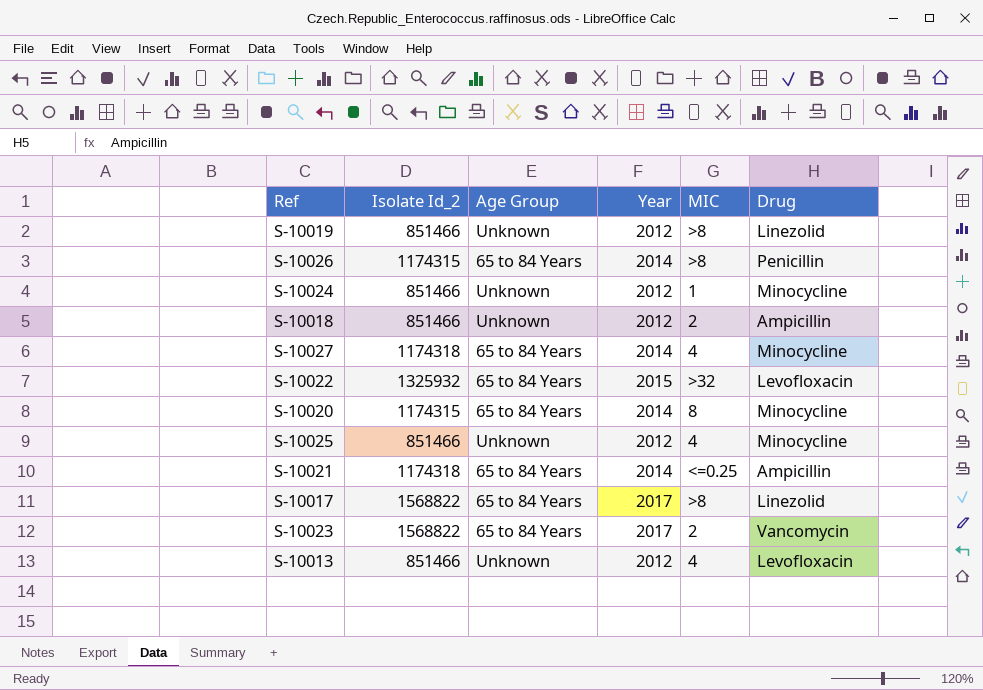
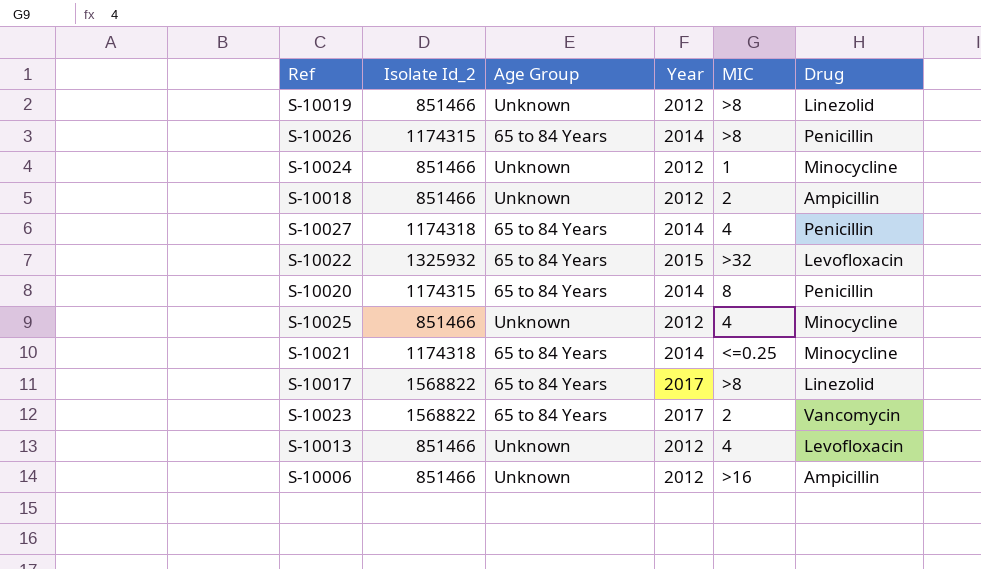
S-10027 | Drug: Minocycline -> Penicillin
S-10020 | Drug: Minocycline -> Penicillin
S-10021 | Drug: Ampicillin -> Minocycline
row S-10006: none -> 851466 | Unknown | 2012 | >16 | Ampicillin

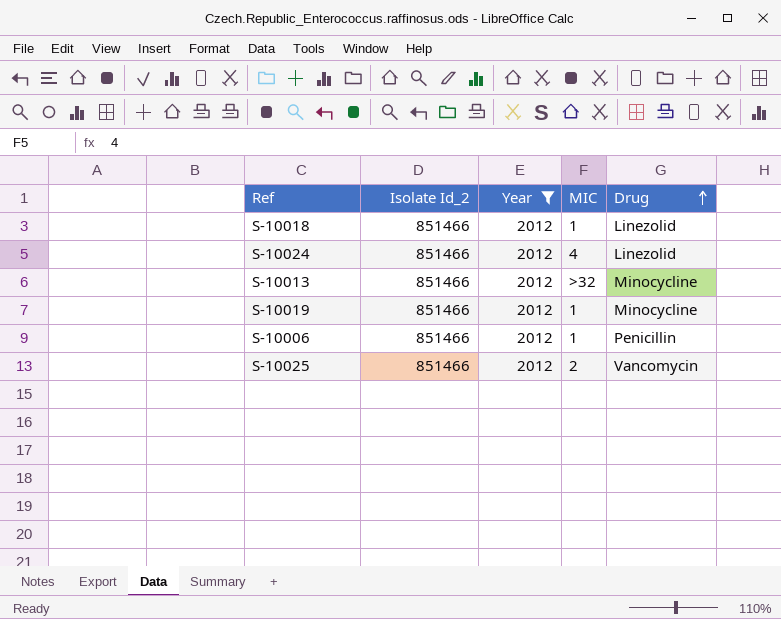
filter: none -> Year = 2012
row order: none -> Drug ascending
column Age Group | position: 3 -> none
S-10018 | MIC: 2 -> 1
S-10018 | Drug: Ampicillin -> Linezolid
S-10024 | MIC: 1 -> 4
S-10024 | Drug: Minocycline -> Linezolid
S-10013 | MIC: 4 -> >32
S-10013 | Drug: Levofloxacin -> Minocycline
S-10019 | MIC: >8 -> 1
S-10019 | Drug: Linezolid -> Minocycline
S-10006 | MIC: >16 -> 1
S-10006 | Drug: Ampicillin -> Penicillin
S-10025 | MIC: 4 -> 2
S-10025 | Drug: Minocycline -> Vancomycin

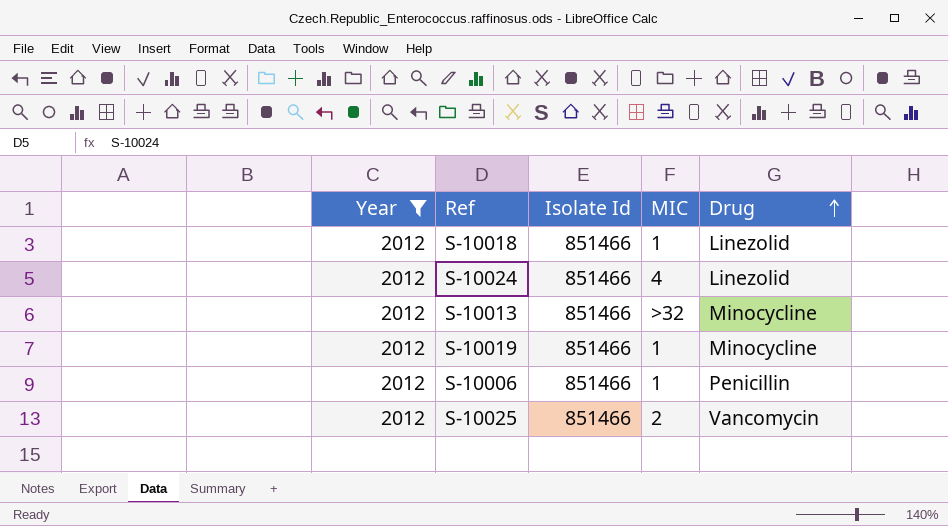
column Year | position: 3 -> 1
column name: Isolate Id_2 -> Isolate Id

